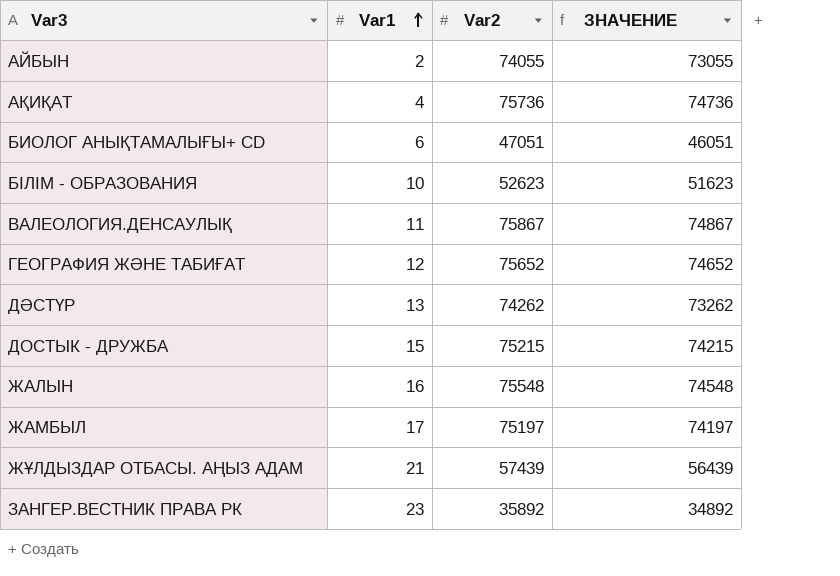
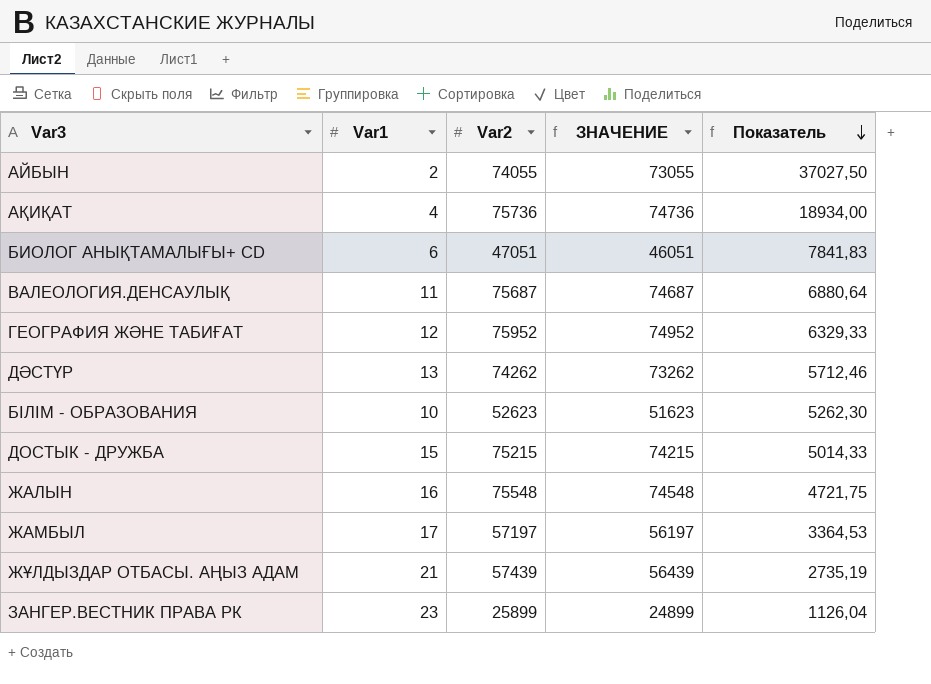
row order: Var1 ascending -> Показатель descending
column Показатель | formula: none -> [Var2] / [Var1]
ВАЛЕОЛОГИЯ.ДЕНСАУЛЫҚ | Var2: 75867 -> 75687
ВАЛЕОЛОГИЯ.ДЕНСАУЛЫҚ | ЗНАЧЕНИЕ: 74867 -> 74687
ГЕОГРАФИЯ ЖӘНЕ ТАБИҒАТ | Var2: 75652 -> 75952
ГЕОГРАФИЯ ЖӘНЕ ТАБИҒАТ | ЗНАЧЕНИЕ: 74652 -> 74952
ЖАМБЫЛ | Var2: 75197 -> 57197
ЖАМБЫЛ | ЗНАЧЕНИЕ: 74197 -> 56197
ЗАНГЕР.ВЕСТНИК ПРАВА РК | Var2: 35892 -> 25899
ЗАНГЕР.ВЕСТНИК ПРАВА РК | ЗНАЧЕНИЕ: 34892 -> 24899

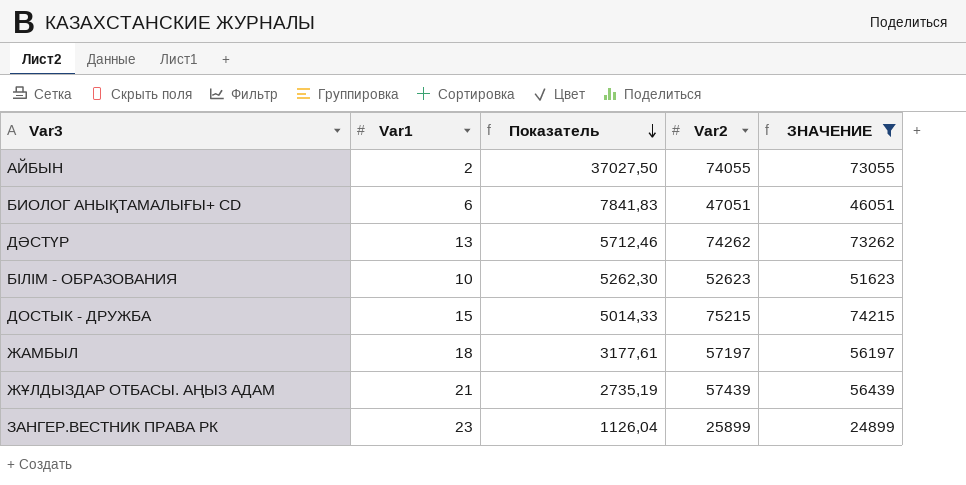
filter: none -> ЗНАЧЕНИЕ <= 74215
column Показатель | position: 5 -> 3
ЖАМБЫЛ | Var1: 17 -> 18
ЖАМБЫЛ | Показатель: 3364,53 -> 3177,61

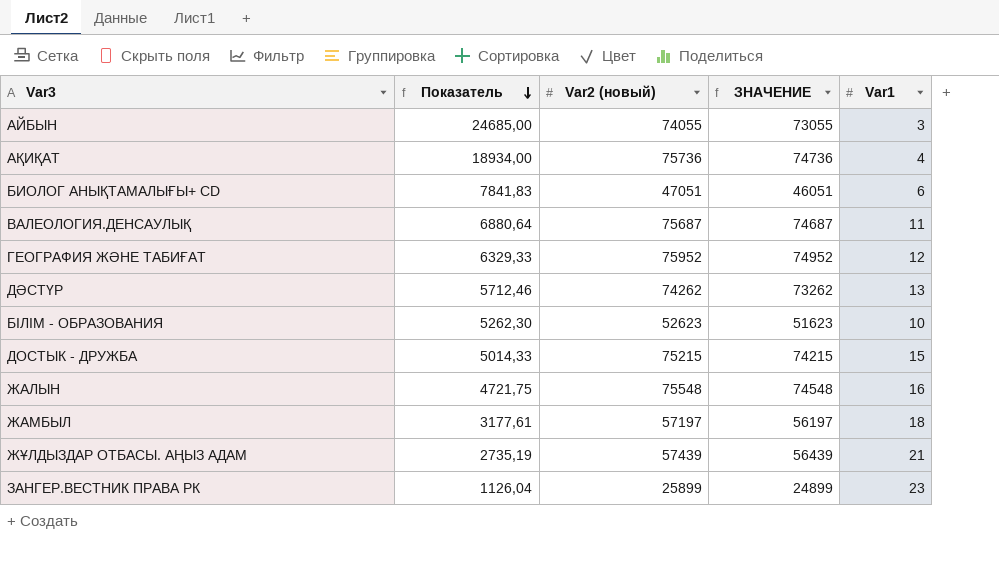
filter: ЗНАЧЕНИЕ <= 74215 -> none
column name: Var2 -> Var2 (новый)
column Var1 | position: 2 -> 5
АЙБЫН | Показатель: 37027,50 -> 24685,00
АЙБЫН | Var1: 2 -> 3

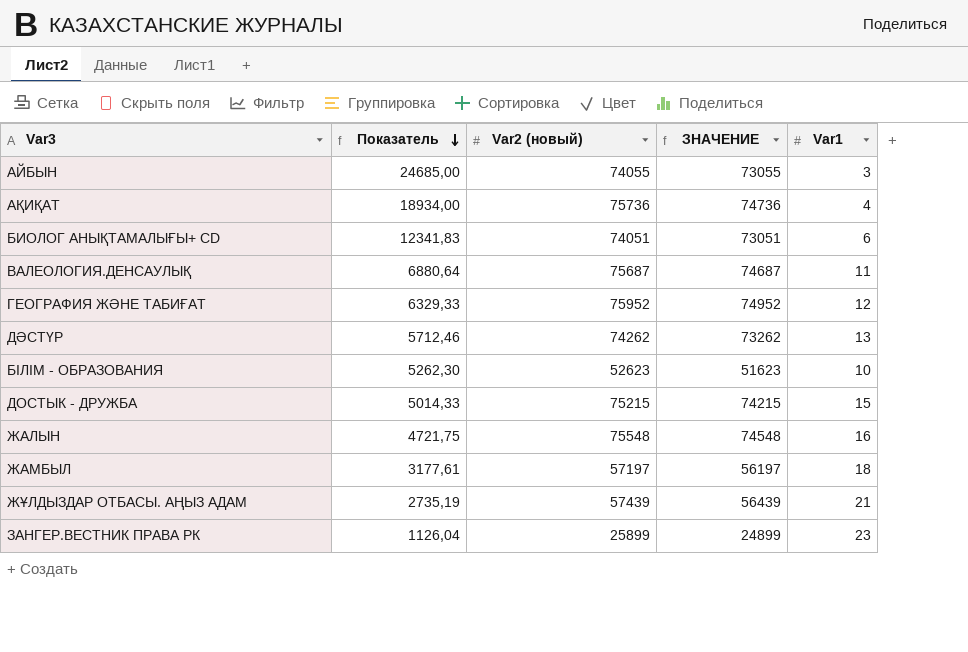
БИОЛОГ АНЫҚТАМАЛЫҒЫ+ СD | Показатель: 7841,83 -> 12341,83
БИОЛОГ АНЫҚТАМАЛЫҒЫ+ СD | Var2 (новый): 47051 -> 74051
БИОЛОГ АНЫҚТАМАЛЫҒЫ+ СD | ЗНАЧЕНИЕ: 46051 -> 73051

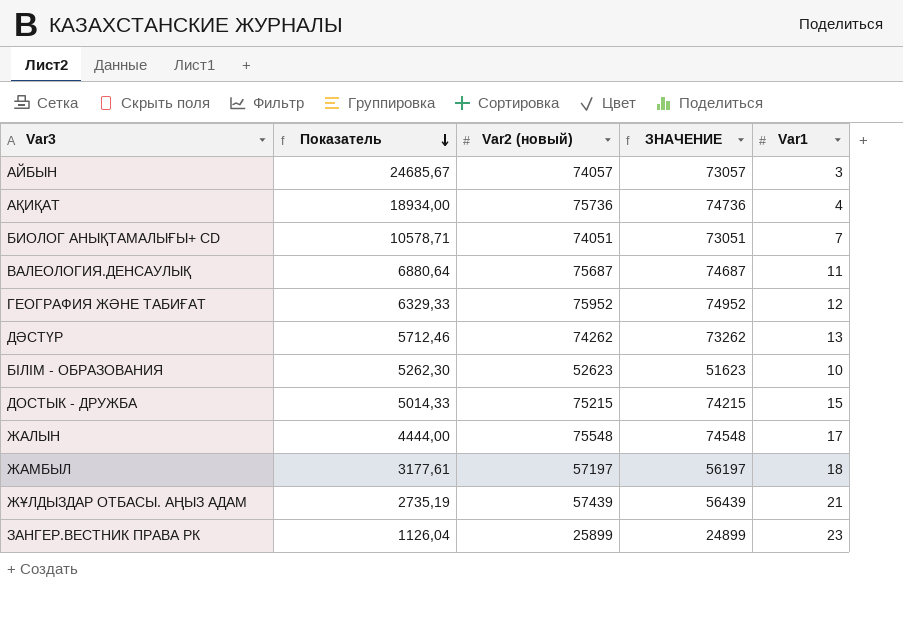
АЙБЫН | Показатель: 24685,00 -> 24685,67
АЙБЫН | Var2 (новый): 74055 -> 74057
АЙБЫН | ЗНАЧЕНИЕ: 73055 -> 73057
БИОЛОГ АНЫҚТАМАЛЫҒЫ+ СD | Показатель: 12341,83 -> 10578,71
БИОЛОГ АНЫҚТАМАЛЫҒЫ+ СD | Var1: 6 -> 7
ЖАЛЫН | Показатель: 4721,75 -> 4444,00
ЖАЛЫН | Var1: 16 -> 17

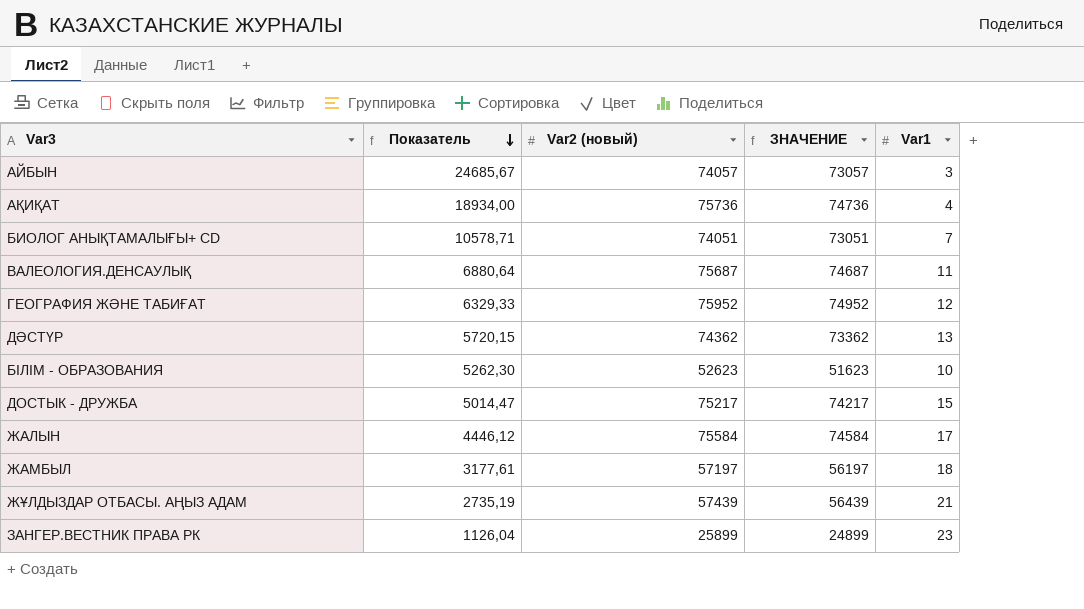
ДӘСТҮР | Показатель: 5712,46 -> 5720,15
ДӘСТҮР | Var2 (новый): 74262 -> 74362
ДӘСТҮР | ЗНАЧЕНИЕ: 73262 -> 73362
ДОСТЫК - ДРУЖБА | Показатель: 5014,33 -> 5014,47
ДОСТЫК - ДРУЖБА | Var2 (новый): 75215 -> 75217
ДОСТЫК - ДРУЖБА | ЗНАЧЕНИЕ: 74215 -> 74217
ЖАЛЫН | Показатель: 4444,00 -> 4446,12
ЖАЛЫН | Var2 (новый): 75548 -> 75584
ЖАЛЫН | ЗНАЧЕНИЕ: 74548 -> 74584

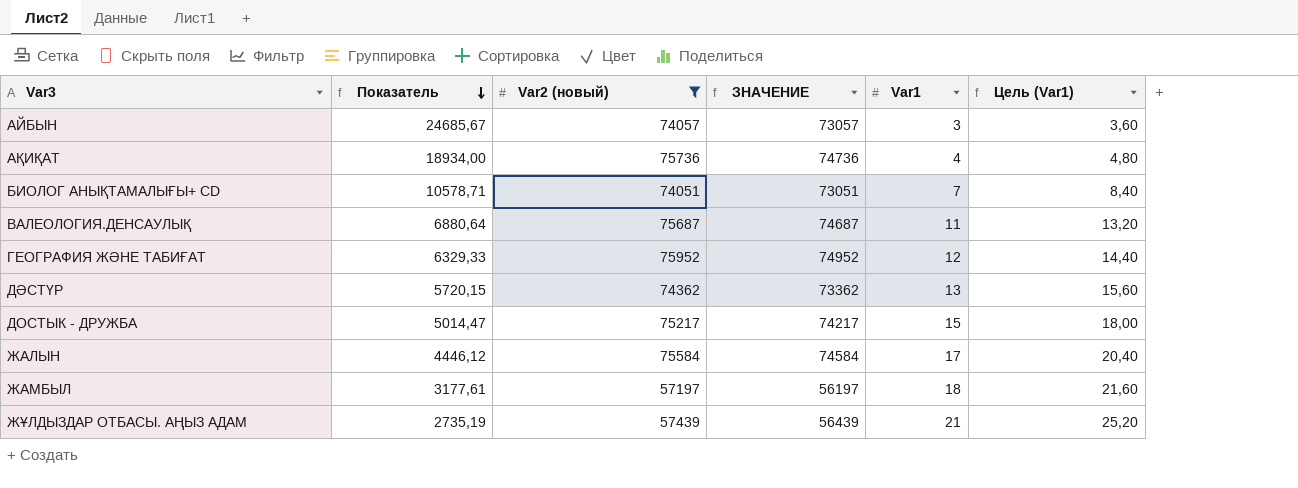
filter: none -> Var2 (новый) >= 57197
column Цель (Var1) | formula: none -> [Var1] * 1,2

